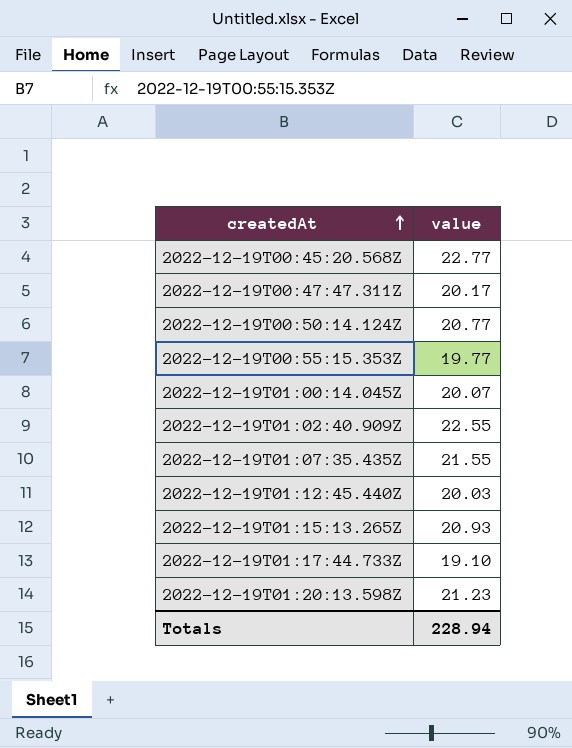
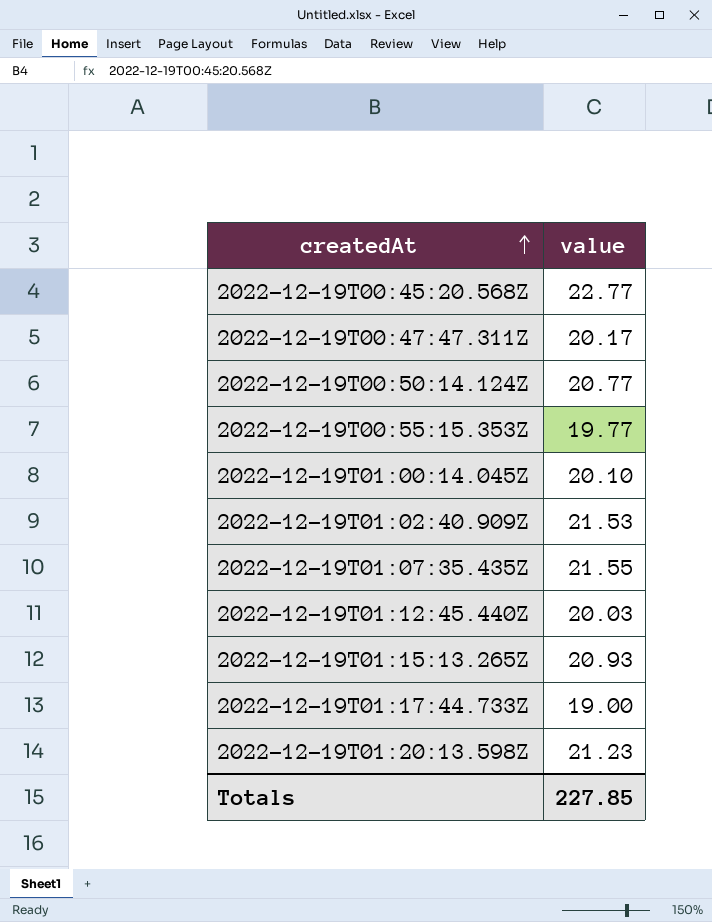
2022-12-19T01:00:14.045Z | value: 20.07 -> 20.10
2022-12-19T01:02:40.909Z | value: 22.55 -> 21.53
2022-12-19T01:17:44.733Z | value: 19.10 -> 19.00
Totals | value: 228.94 -> 227.85

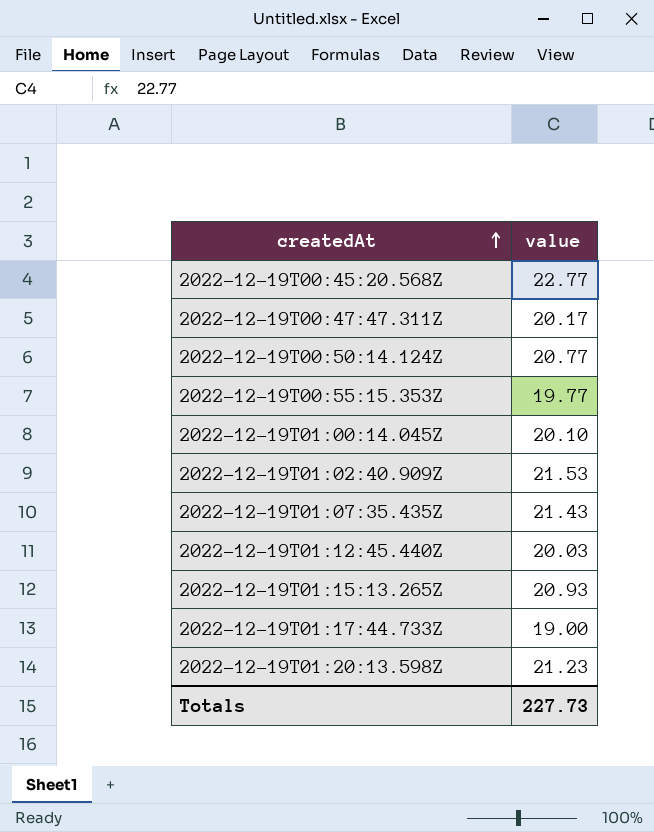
2022-12-19T01:07:35.435Z | value: 21.55 -> 21.43
Totals | value: 227.85 -> 227.73

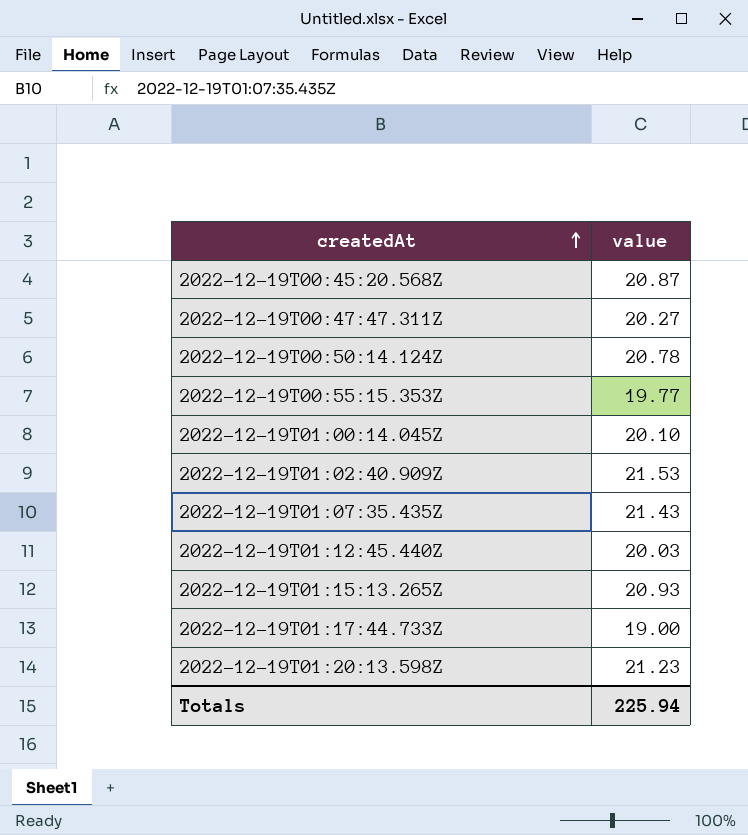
2022-12-19T00:45:20.568Z | value: 22.77 -> 20.87
2022-12-19T00:47:47.311Z | value: 20.17 -> 20.27
2022-12-19T00:50:14.124Z | value: 20.77 -> 20.78
Totals | value: 227.73 -> 225.94

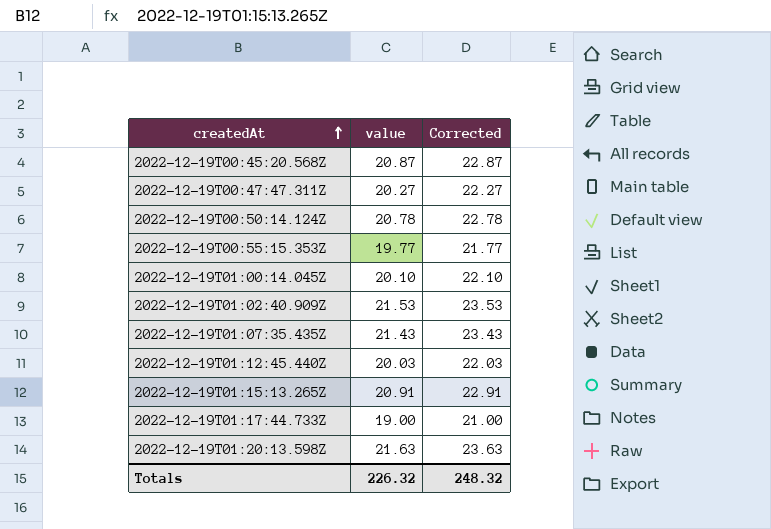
column Corrected | formula: none -> [value] + 2
2022-12-19T01:15:13.265Z | value: 20.93 -> 20.91
2022-12-19T01:20:13.598Z | value: 21.23 -> 21.63
Totals | value: 225.94 -> 226.32

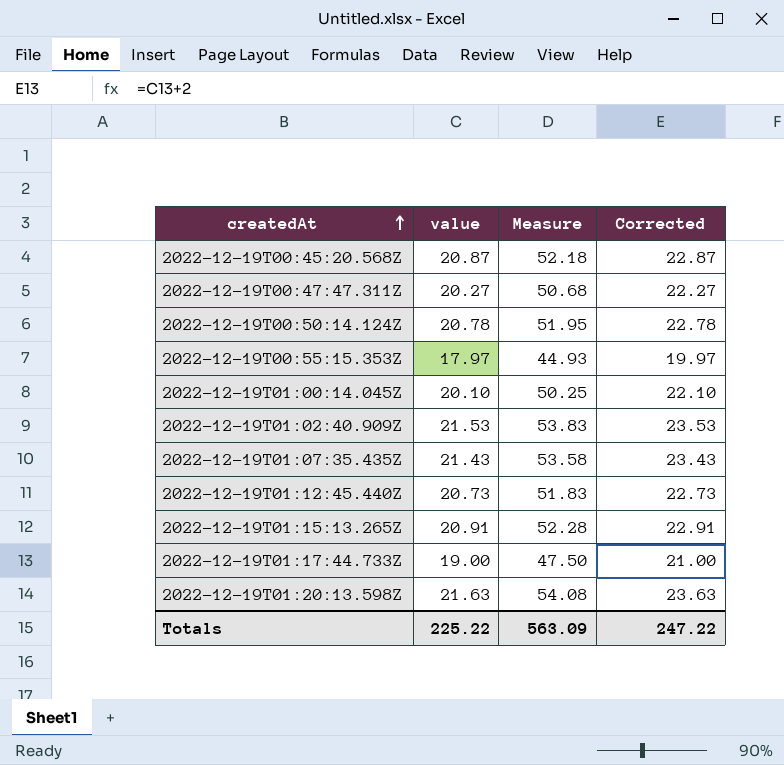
column Measure | formula: none -> [value] * 2.5
2022-12-19T00:55:15.353Z | value: 19.77 -> 17.97
2022-12-19T00:55:15.353Z | Corrected: 21.77 -> 19.97
2022-12-19T01:12:45.440Z | value: 20.03 -> 20.73
2022-12-19T01:12:45.440Z | Corrected: 22.03 -> 22.73
Totals | value: 226.32 -> 225.22
Totals | Corrected: 248.32 -> 247.22

